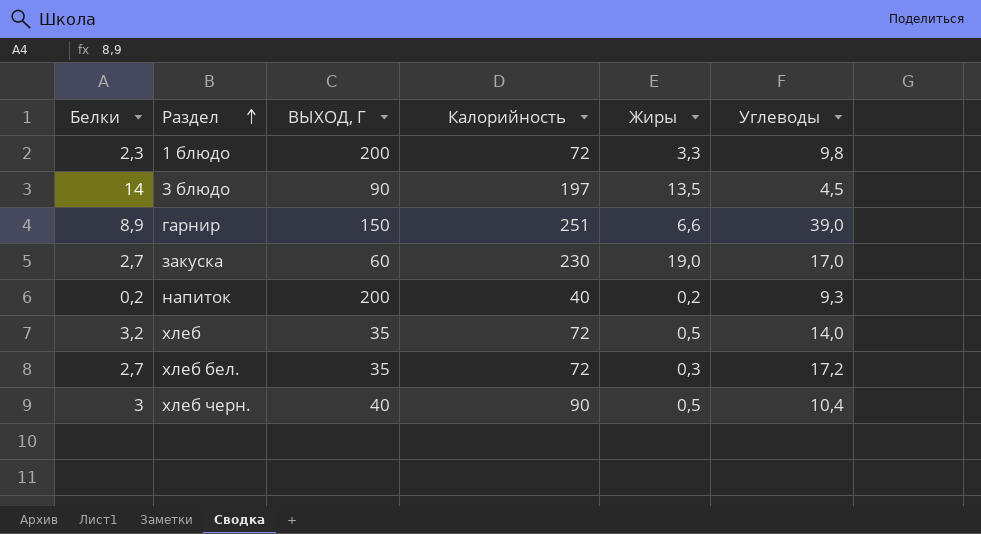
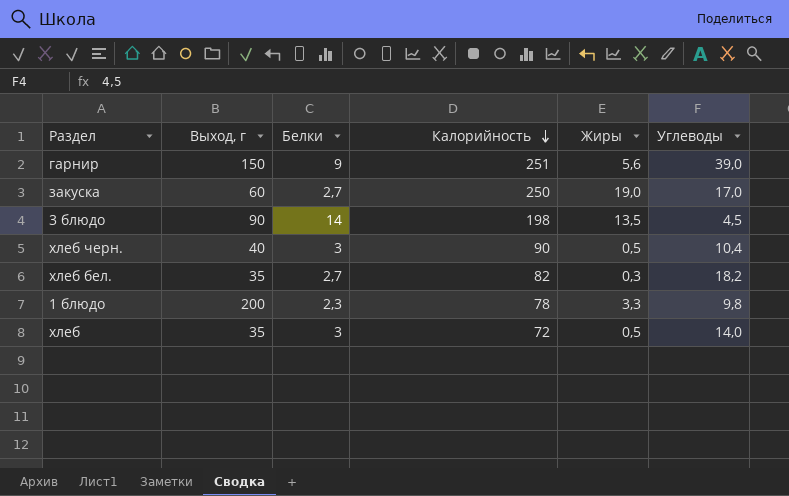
row order: Раздел ascending -> Калорийность descending
column name: ВЫХОД, Г -> Выход, г
column Белки | position: 1 -> 3
row напиток: 0,2 | 200 | 40 | 0,2 | 9,3 -> none
гарнир | Белки: 8,9 -> 9
гарнир | Жиры: 6,6 -> 5,6
закуска | Калорийность: 230 -> 250
3 блюдо | Калорийность: 197 -> 198
хлеб бел. | Калорийность: 72 -> 82
хлеб бел. | Углеводы: 17,2 -> 18,2
1 блюдо | Калорийность: 72 -> 78
хлеб | Белки: 3,2 -> 3

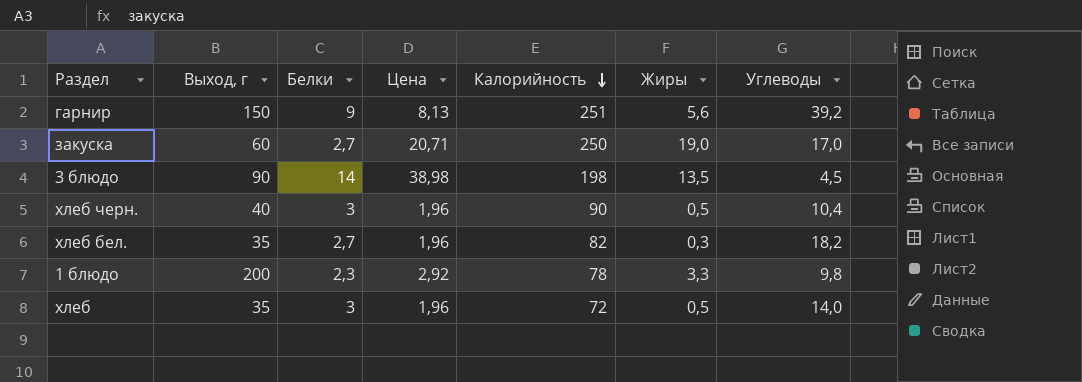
column Цена | position: none -> 4
гарнир | Углеводы: 39,0 -> 39,2

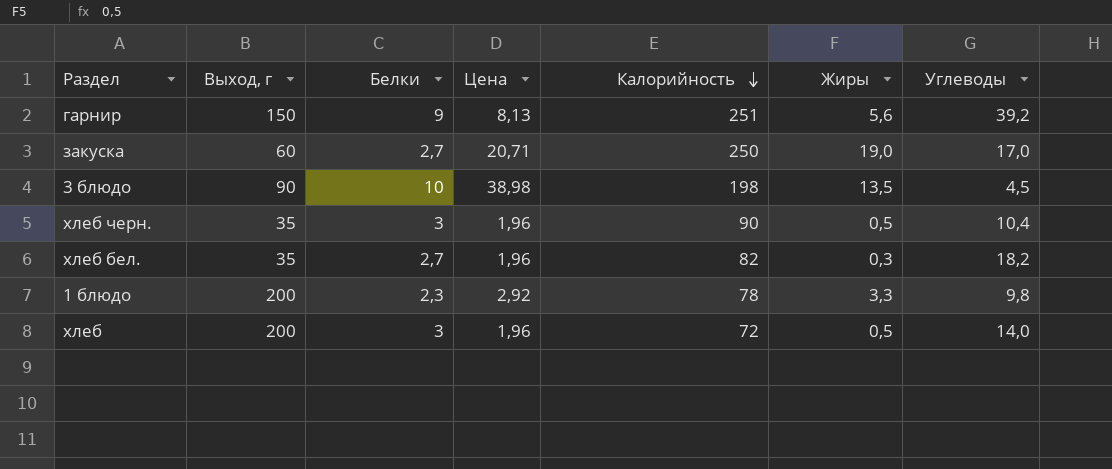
3 блюдо | Белки: 14 -> 10
хлеб черн. | Выход, г: 40 -> 35
хлеб | Выход, г: 35 -> 200

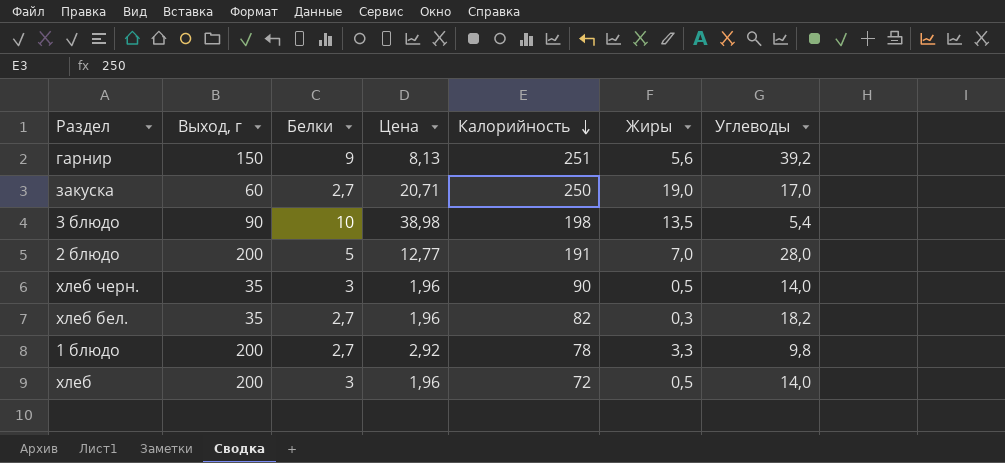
3 блюдо | Углеводы: 4,5 -> 5,4
row 2 блюдо: none -> 200 | 5 | 12,77 | 191 | 7,0 | 28,0
хлеб черн. | Углеводы: 10,4 -> 14,0
1 блюдо | Белки: 2,3 -> 2,7

